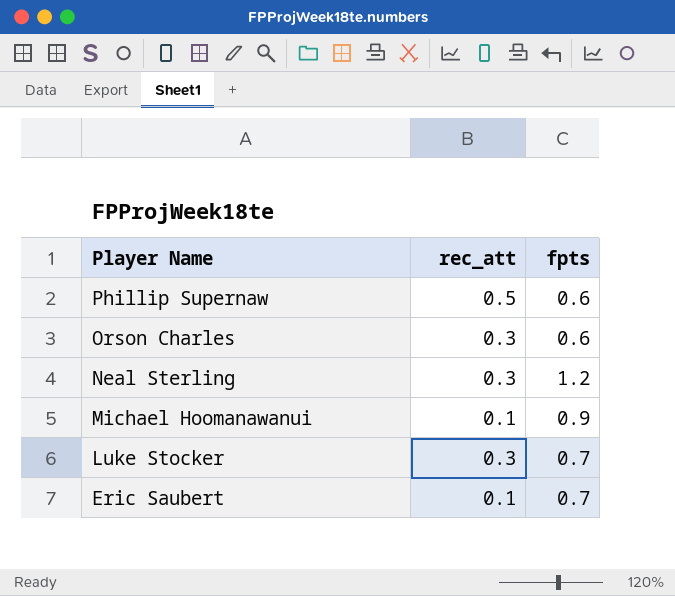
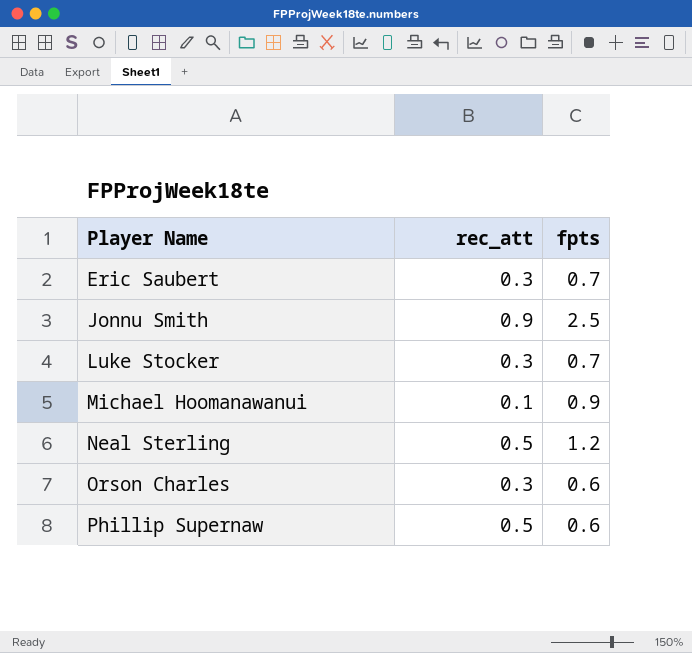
row order: Player Name descending -> Player Name ascending
Eric Saubert | rec_att: 0.1 -> 0.3
row Jonnu Smith: none -> 0.9 | 2.5
Neal Sterling | rec_att: 0.3 -> 0.5

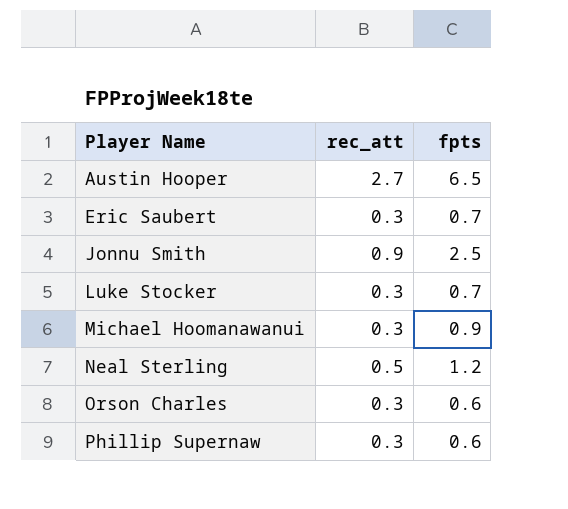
row Austin Hooper: none -> 2.7 | 6.5
Michael Hoomanawanui | rec_att: 0.1 -> 0.3
Phillip Supernaw | rec_att: 0.5 -> 0.3

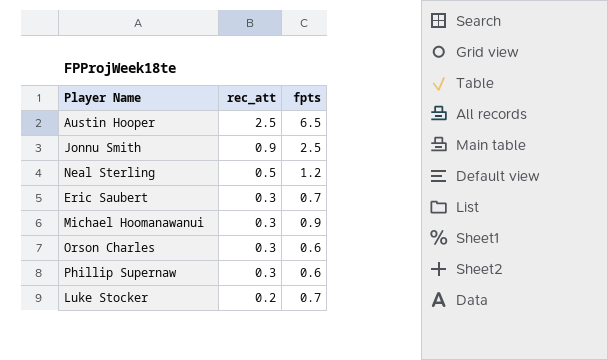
row order: Player Name ascending -> rec_att descending
Austin Hooper | rec_att: 2.7 -> 2.5
Luke Stocker | rec_att: 0.3 -> 0.2

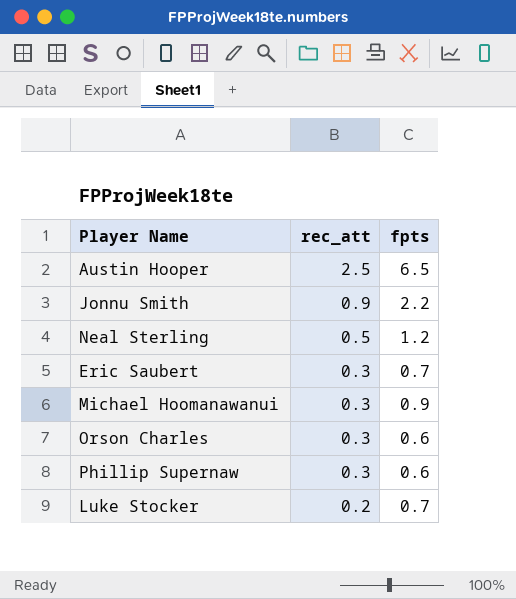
Jonnu Smith | fpts: 2.5 -> 2.2

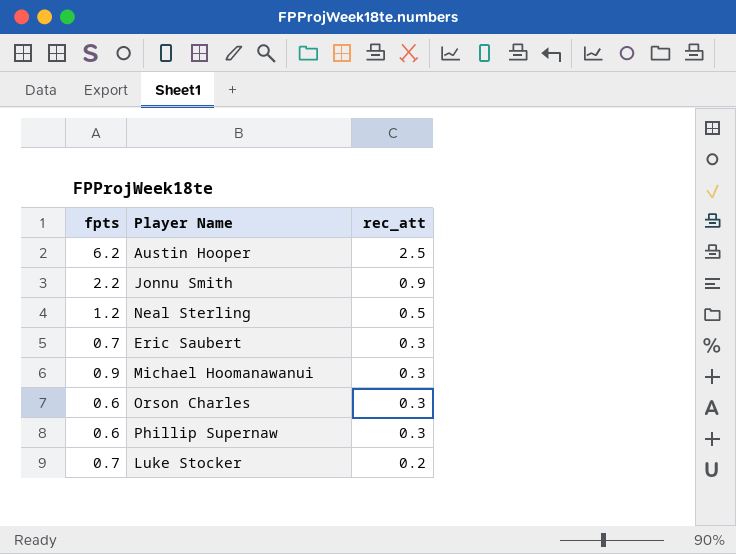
column fpts | position: 3 -> 1
Austin Hooper | fpts: 6.5 -> 6.2

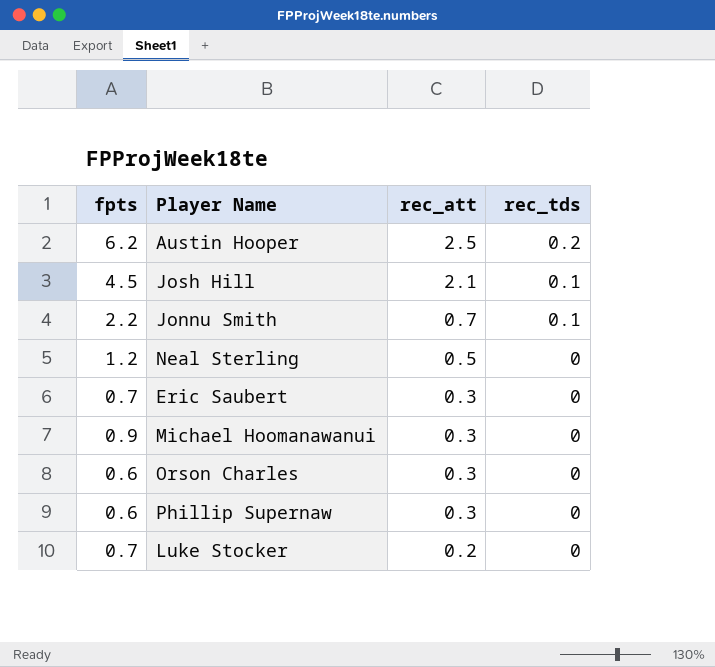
column rec_tds | position: none -> 4
row Josh Hill: none -> 4.5 | 2.1 | 0.1
Jonnu Smith | rec_att: 0.9 -> 0.7

